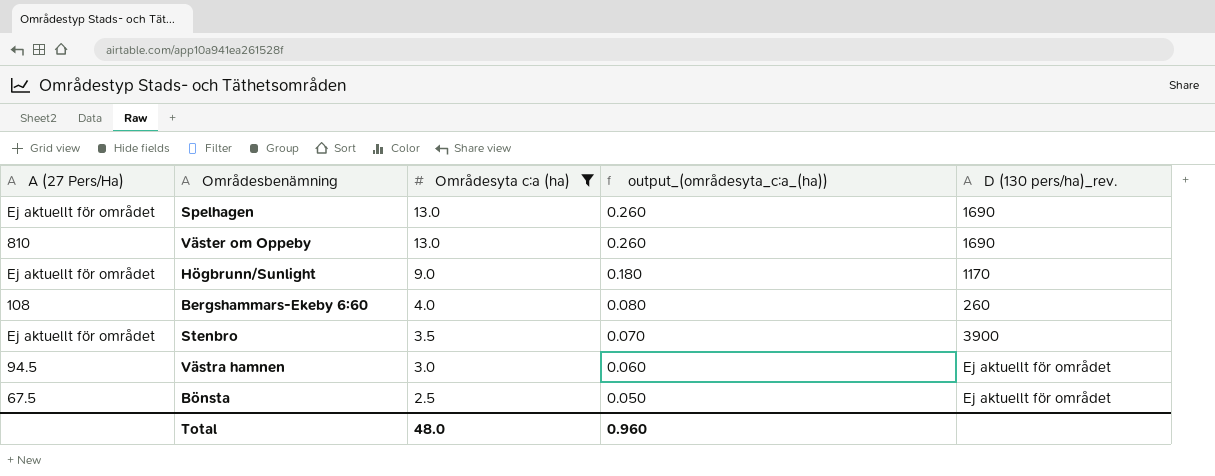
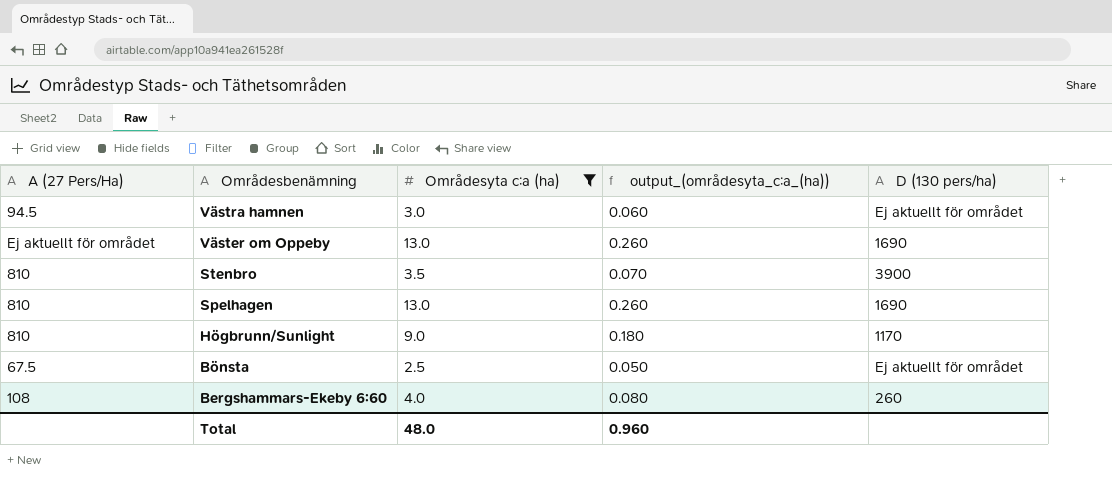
row order: Områdesyta c:a (ha) descending -> Områdesbenämning descending
column name: D (130 pers/ha)_rev. -> D (130 pers/ha)
Väster om Oppeby | A (27 Pers/Ha): 810 -> Ej aktuellt för området
Stenbro | A (27 Pers/Ha): Ej aktuellt för området -> 810
Spelhagen | A (27 Pers/Ha): Ej aktuellt för området -> 810
Högbrunn/Sunlight | A (27 Pers/Ha): Ej aktuellt för området -> 810

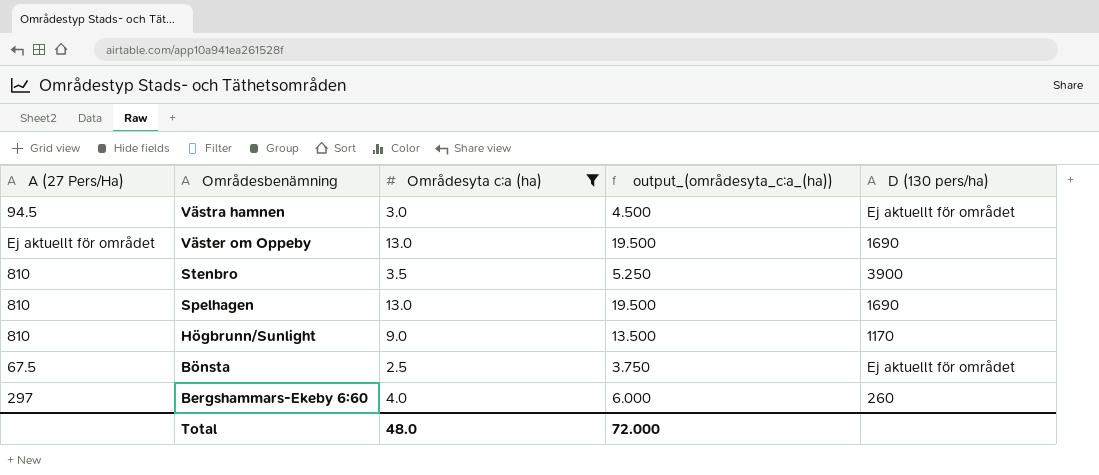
column output_(områdesyta_c:a_(ha)) | formula: [Områdesyta c:a (ha)] * 0.02 -> [Områdesyta c:a (ha)] * 1.5
Bergshammars-Ekeby 6:60 | A (27 Pers/Ha): 108 -> 297
Total | output_(områdesyta_c:a_(ha)): 0.960 -> 72.000

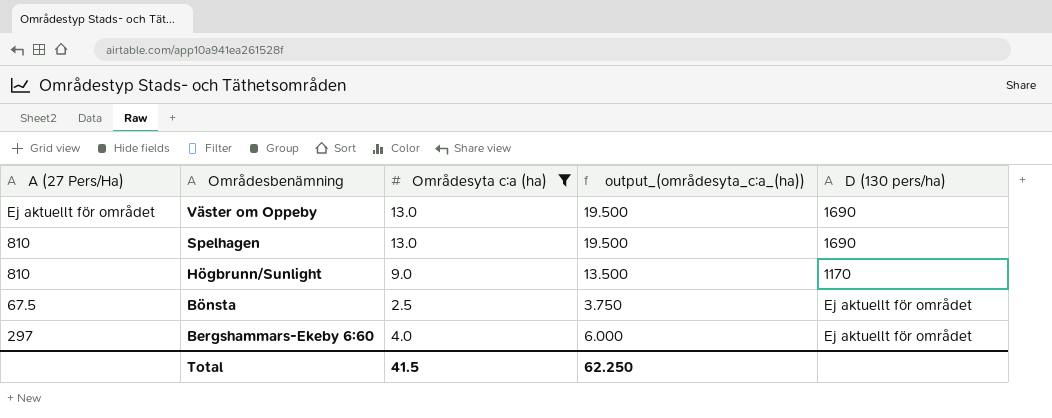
row Västra hamnen: 94.5 | 3.0 | 4.500 | Ej aktuellt för området -> none
row Stenbro: 810 | 3.5 | 5.250 | 3900 -> none
Bergshammars-Ekeby 6:60 | D (130 pers/ha): 260 -> Ej aktuellt för området
Total | Områdesyta c:a (ha): 48.0 -> 41.5
Total | output_(områdesyta_c:a_(ha)): 72.000 -> 62.250

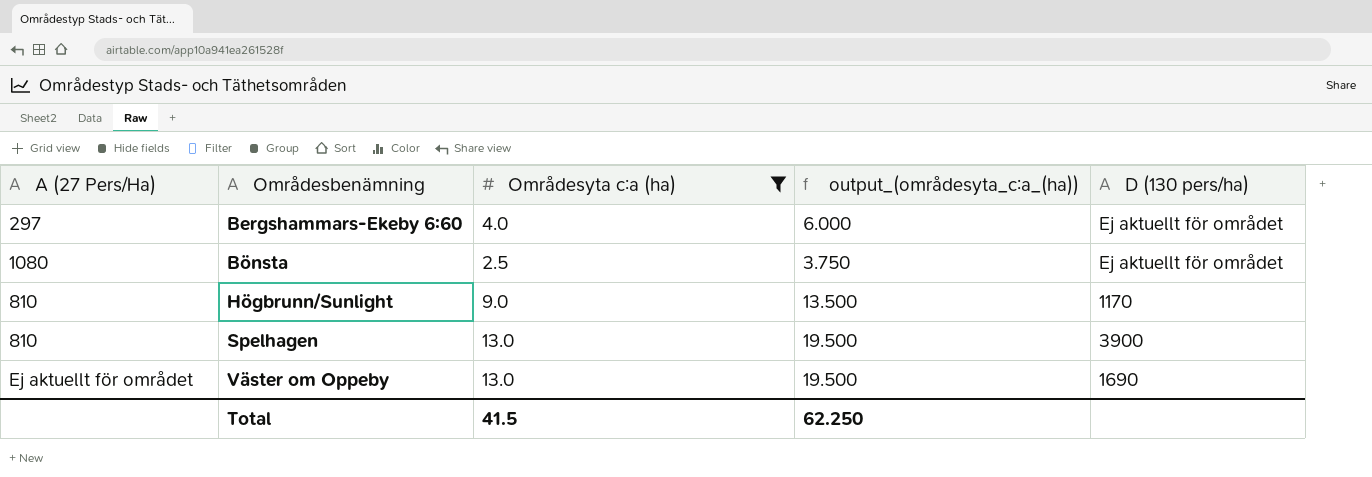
row order: Områdesbenämning descending -> Områdesbenämning ascending
Bönsta | A (27 Pers/Ha): 67.5 -> 1080
Spelhagen | D (130 pers/ha): 1690 -> 3900

